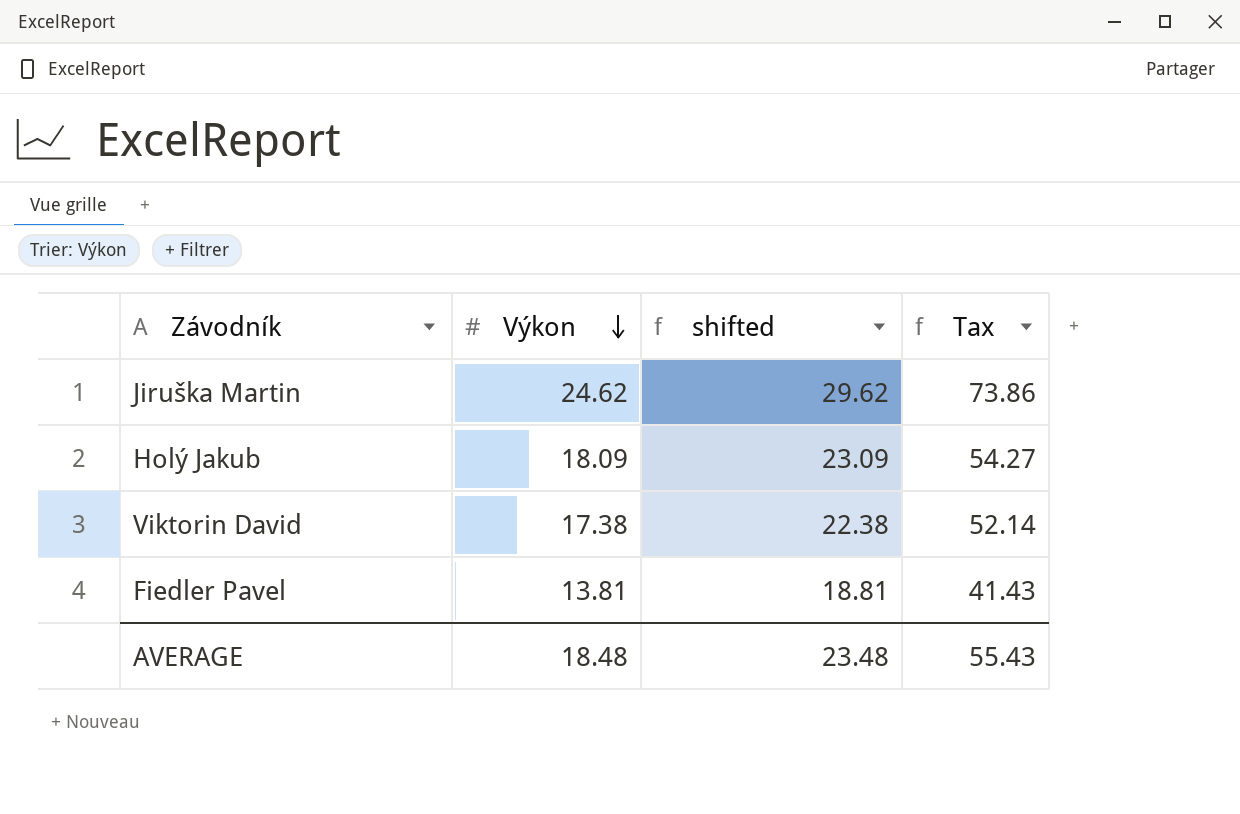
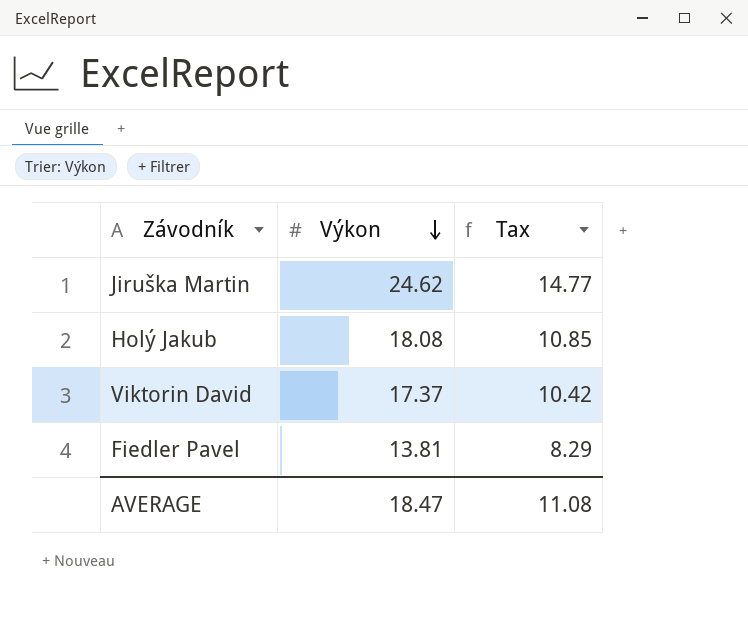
column shifted | formula: [Výkon] + 5 -> none
column Tax | formula: [Výkon] * 3 -> [Výkon] * 0.6
Holý Jakub | Výkon: 18.09 -> 18.08
Viktorin David | Výkon: 17.38 -> 17.37
AVERAGE | Výkon: 18.48 -> 18.47
AVERAGE | Tax: 55.43 -> 11.08

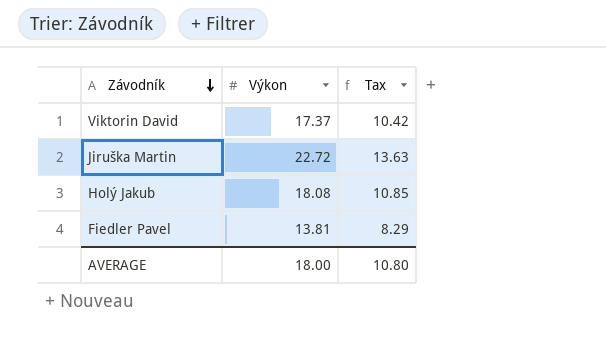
row order: Výkon descending -> Závodník descending
Jiruška Martin | Výkon: 24.62 -> 22.72
Jiruška Martin | Tax: 14.77 -> 13.63
AVERAGE | Výkon: 18.47 -> 18.00
AVERAGE | Tax: 11.08 -> 10.80

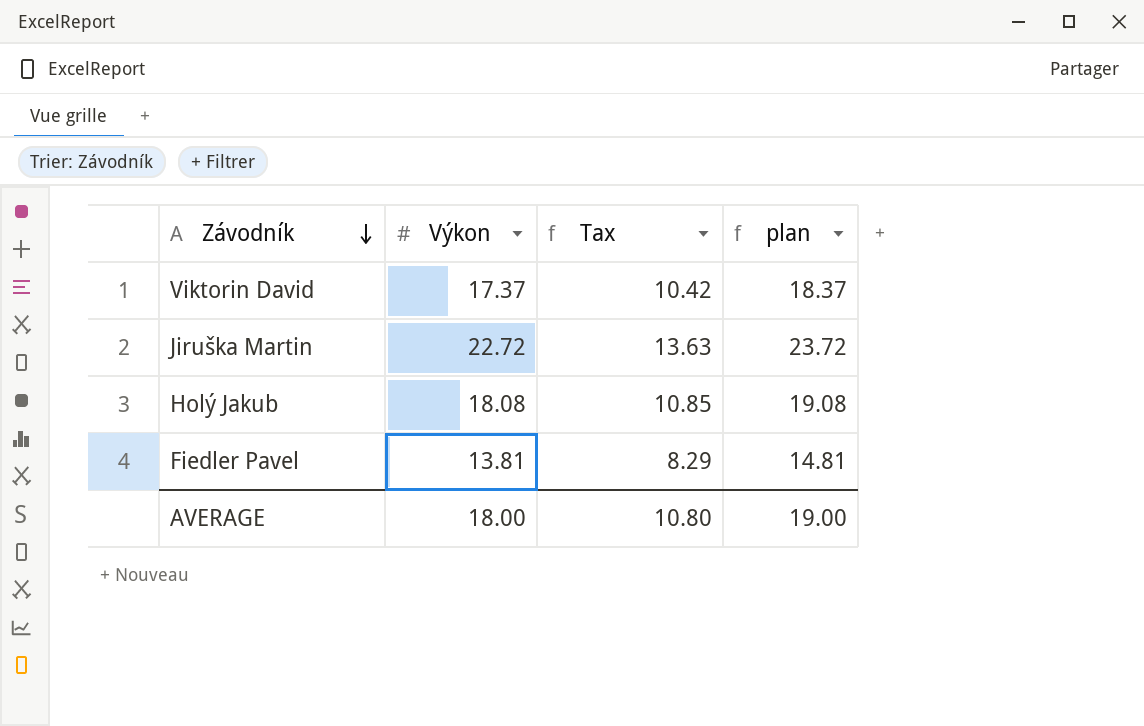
column plan | formula: none -> [Výkon] + 1

